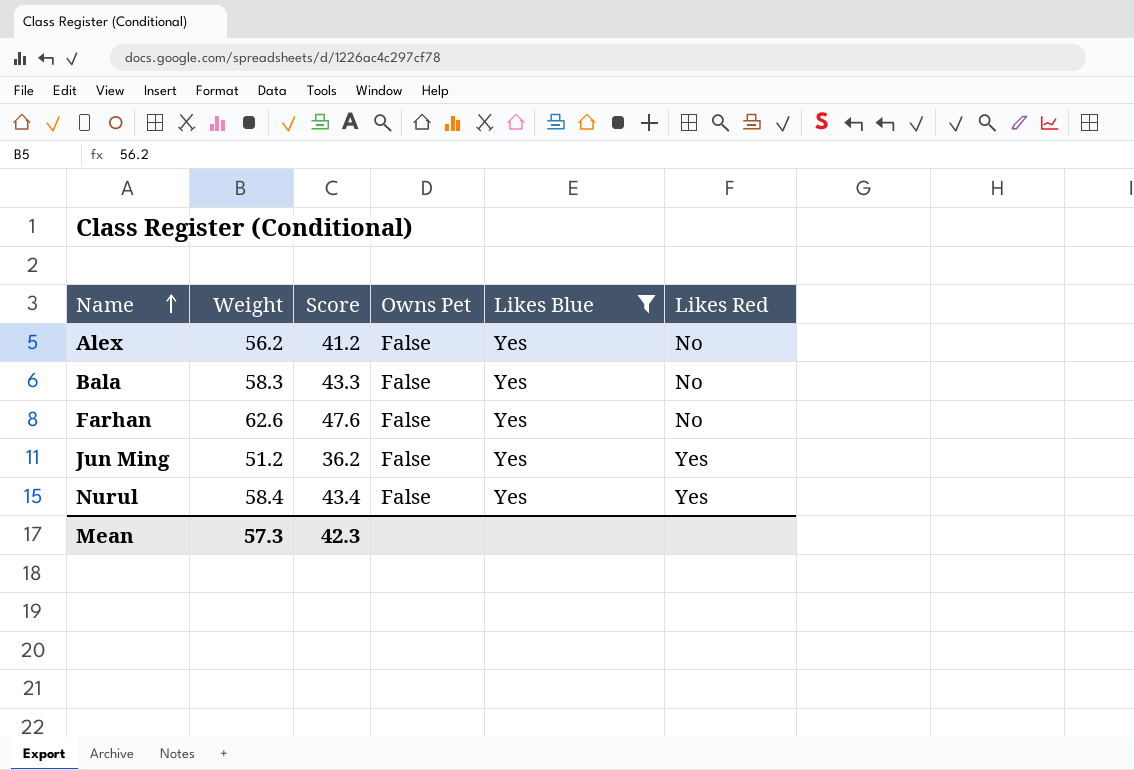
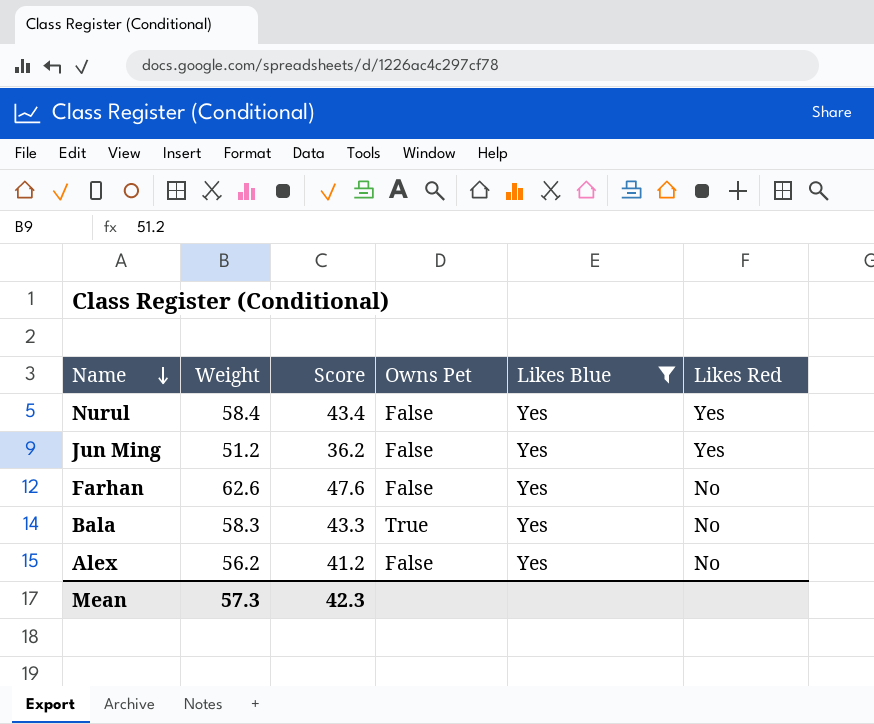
row order: Name ascending -> Name descending
Bala | Owns Pet: False -> True

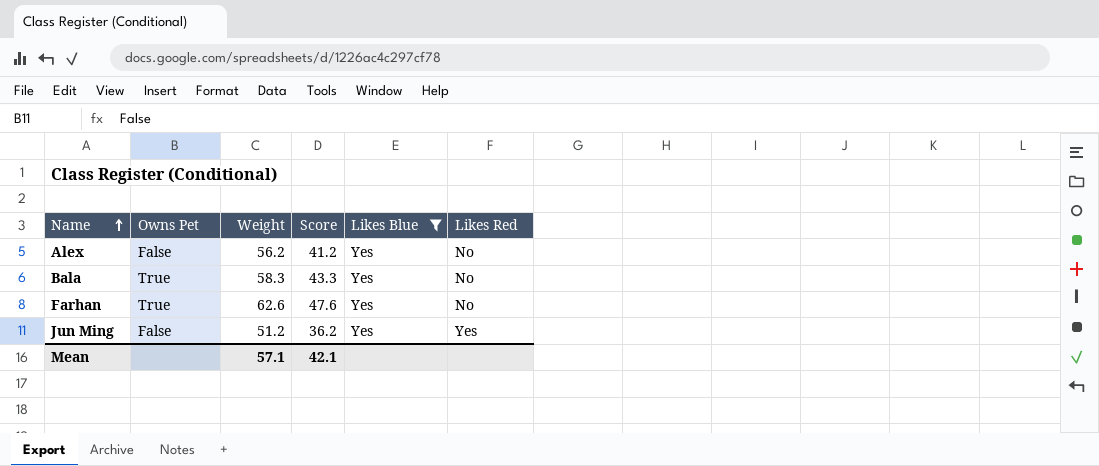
row order: Name descending -> Name ascending
column Owns Pet | position: 4 -> 2
row Nurul: 58.4 | 43.4 | False | Yes | Yes -> none
Farhan | Owns Pet: False -> True
Mean | Weight: 57.3 -> 57.1
Mean | Score: 42.3 -> 42.1

